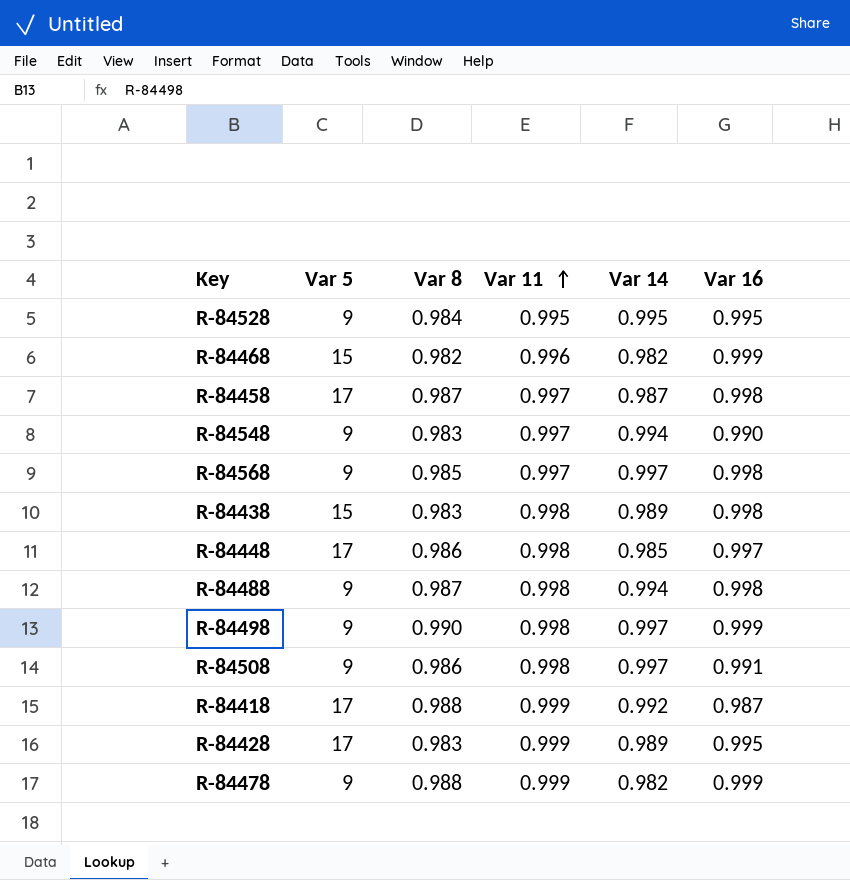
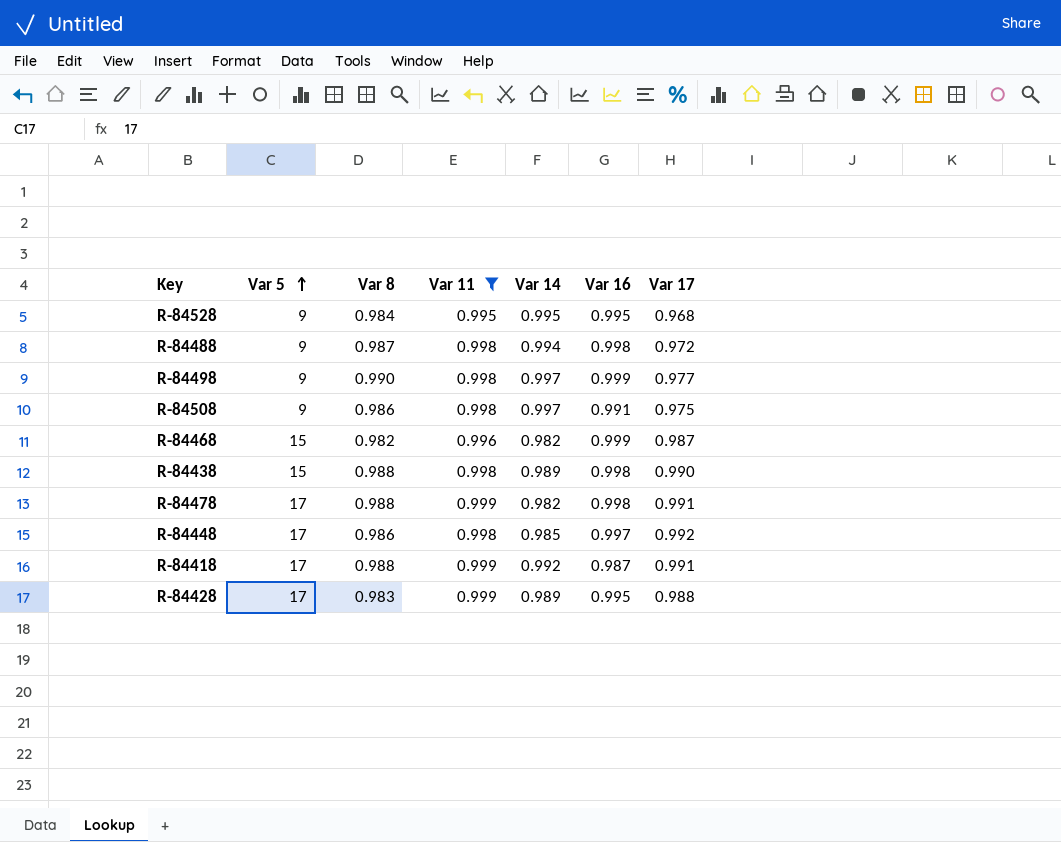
filter: none -> Var 11 != 0.997
row order: Var 11 ascending -> Var 5 ascending
column Var 17 | position: none -> 7
R-84438 | Var 8: 0.983 -> 0.988
R-84478 | Var 5: 9 -> 17
R-84478 | Var 16: 0.999 -> 0.998

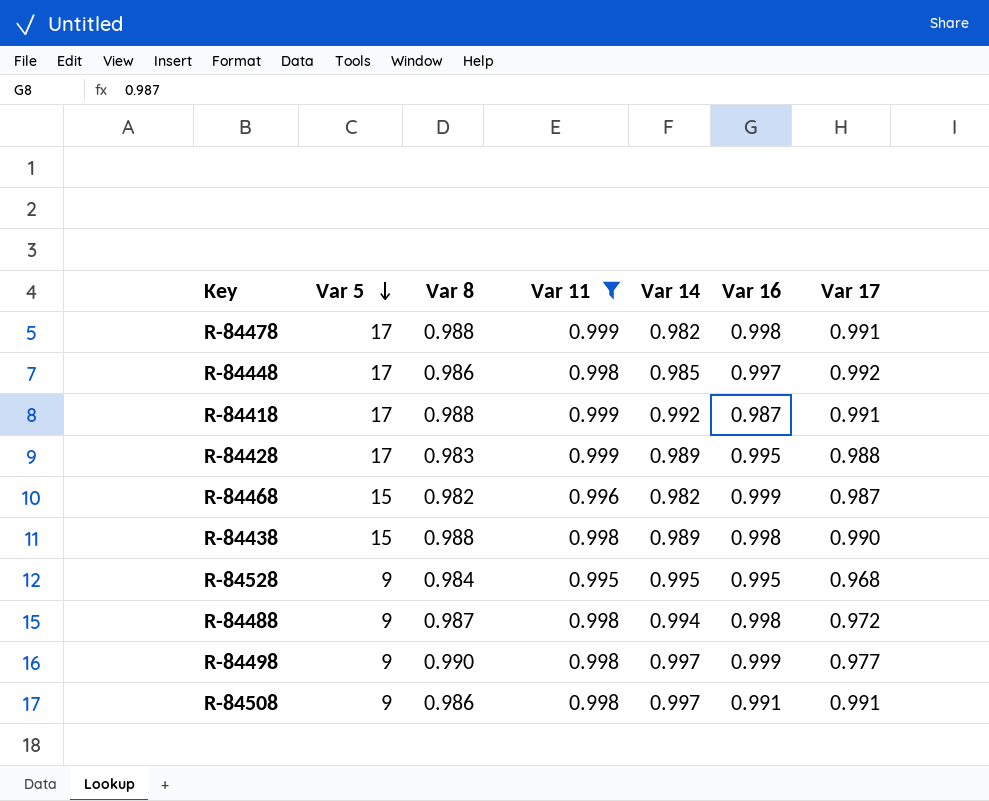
row order: Var 5 ascending -> Var 5 descending
R-84508 | Var 17: 0.975 -> 0.991

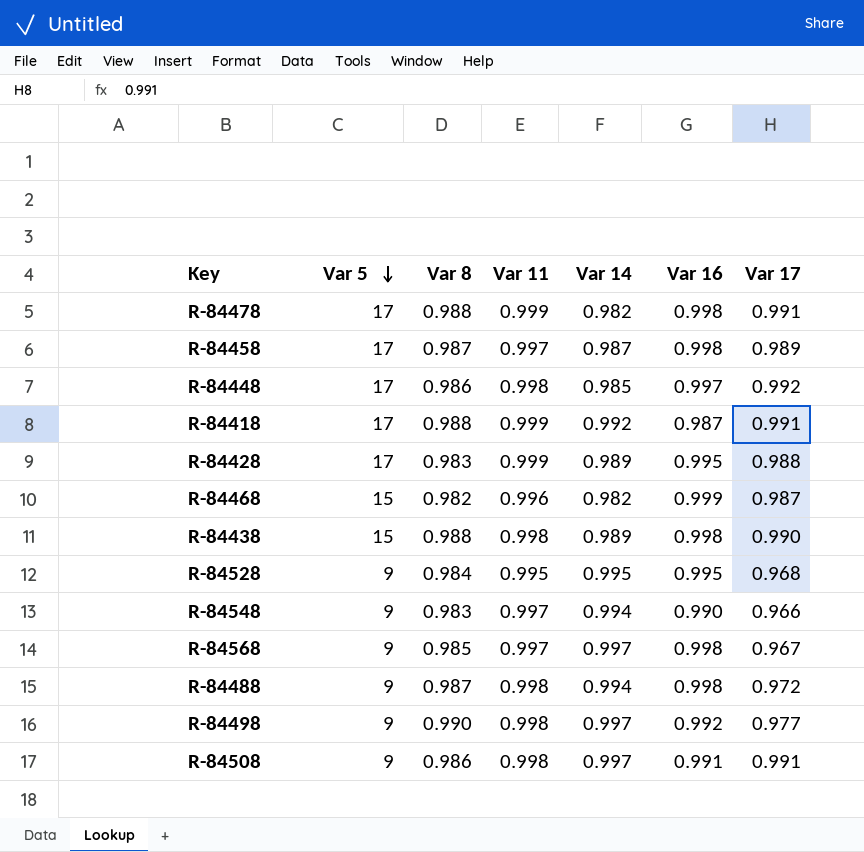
filter: Var 11 != 0.997 -> none
R-84498 | Var 16: 0.999 -> 0.992

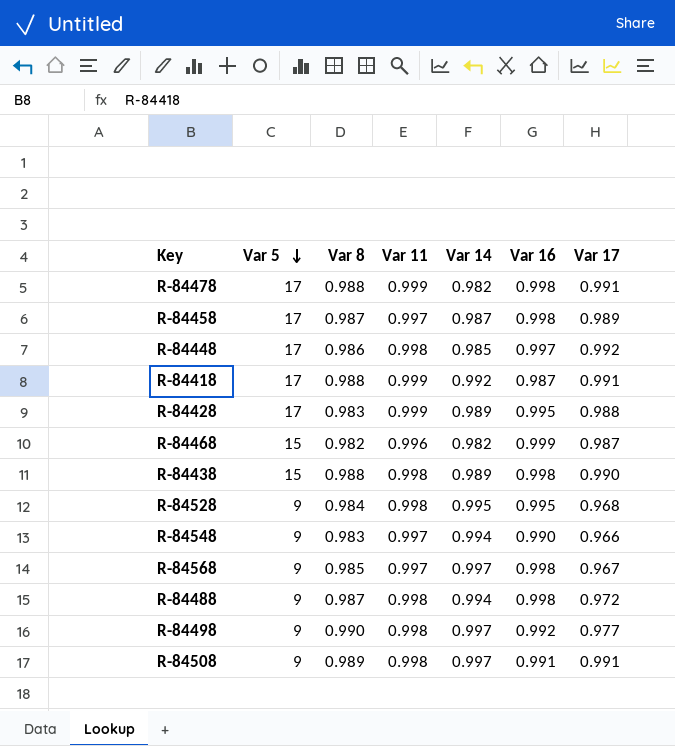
R-84528 | Var 11: 0.995 -> 0.998
R-84508 | Var 8: 0.986 -> 0.989

